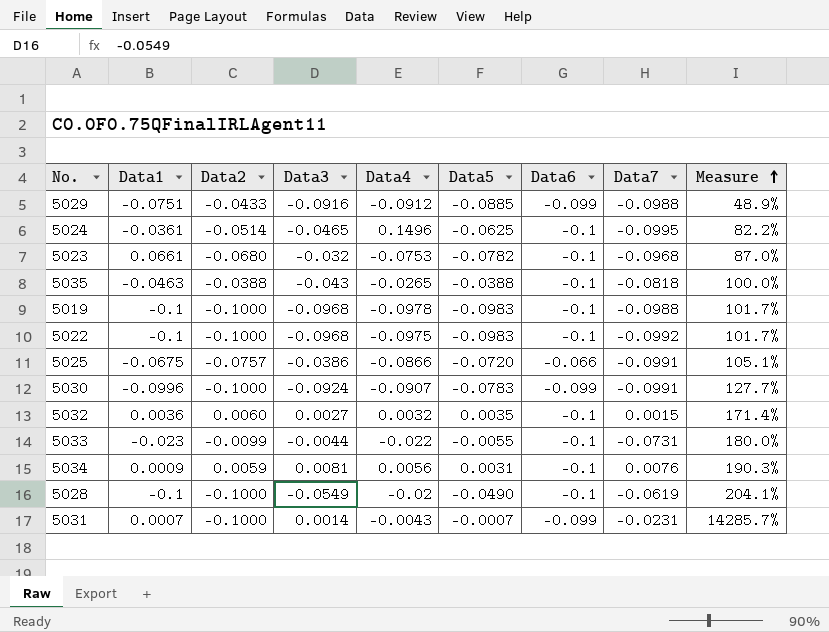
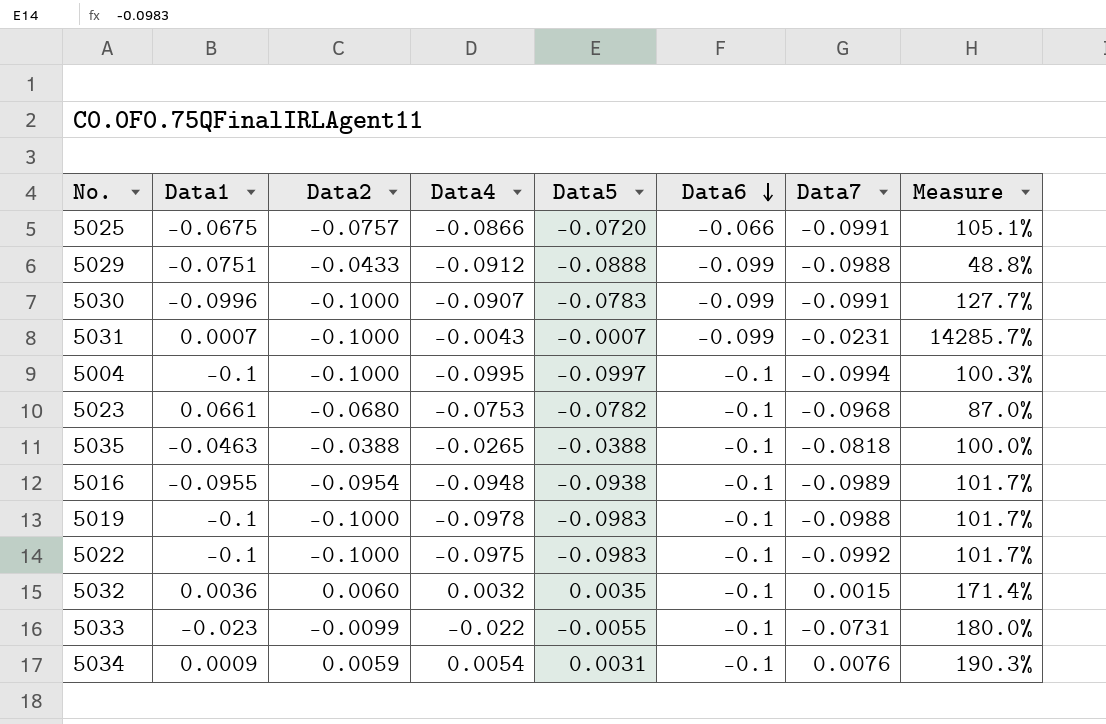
row order: Measure ascending -> Data6 descending
column Data3 | position: 4 -> none
row 5024: -0.0361 | -0.0514 | -0.0465 | 0.1496 | -0.0625 | -0.1 | -0.0995 | 82.2% -> none
row 5028: -0.1 | -0.1000 | -0.0549 | -0.02 | -0.0490 | -0.1 | -0.0619 | 204.1% -> none
5029 | Data5: -0.0885 -> -0.0888
5029 | Measure: 48.9% -> 48.8%
row 5004: none -> -0.1 | -0.1000 | -0.0995 | -0.0997 | -0.1 | -0.0994 | 100.3%
row 5016: none -> -0.0955 | -0.0954 | -0.0948 | -0.0938 | -0.1 | -0.0989 | 101.7%
5034 | Data4: 0.0056 -> 0.0054

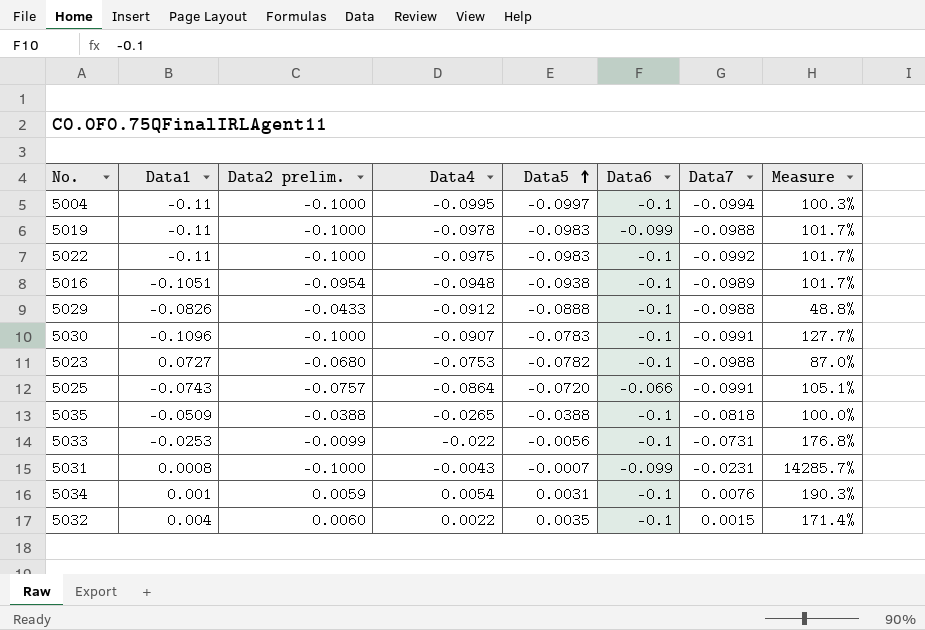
row order: Data6 descending -> Data5 ascending
column name: Data2 -> Data2 prelim.
5004 | Data1: -0.1 -> -0.11
5019 | Data1: -0.1 -> -0.11
5019 | Data6: -0.1 -> -0.099
5022 | Data1: -0.1 -> -0.11
5016 | Data1: -0.0955 -> -0.1051
5029 | Data1: -0.0751 -> -0.0826
5029 | Data6: -0.099 -> -0.1
5030 | Data1: -0.0996 -> -0.1096
5030 | Data6: -0.099 -> -0.1
5023 | Data1: 0.0661 -> 0.0727
5023 | Data7: -0.0968 -> -0.0988
5025 | Data1: -0.0675 -> -0.0743
5025 | Data4: -0.0866 -> -0.0864
5035 | Data1: -0.0463 -> -0.0509
5033 | Data1: -0.023 -> -0.0253
5033 | Data5: -0.0055 -> -0.0056
5033 | Measure: 180.0% -> 176.8%
5031 | Data1: 0.0007 -> 0.0008
5034 | Data1: 0.0009 -> 0.001
5032 | Data1: 0.0036 -> 0.004
5032 | Data4: 0.0032 -> 0.0022

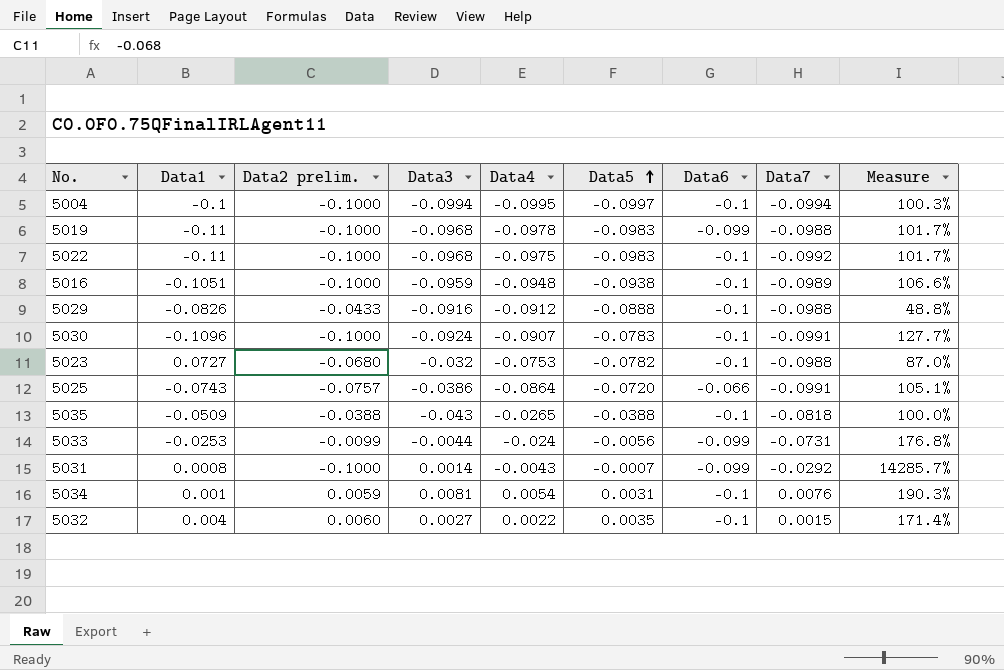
column Data3 | position: none -> 4
5004 | Data1: -0.11 -> -0.1
5016 | Data2 prelim.: -0.0954 -> -0.1000
5016 | Measure: 101.7% -> 106.6%
5033 | Data4: -0.022 -> -0.024
5033 | Data6: -0.1 -> -0.099
5031 | Data7: -0.0231 -> -0.0292

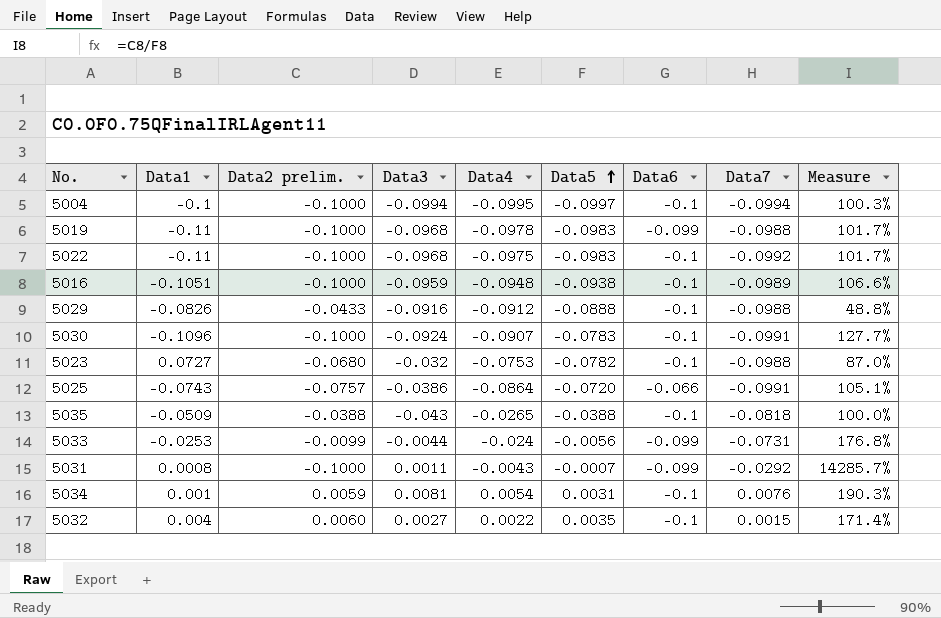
5031 | Data3: 0.0014 -> 0.0011

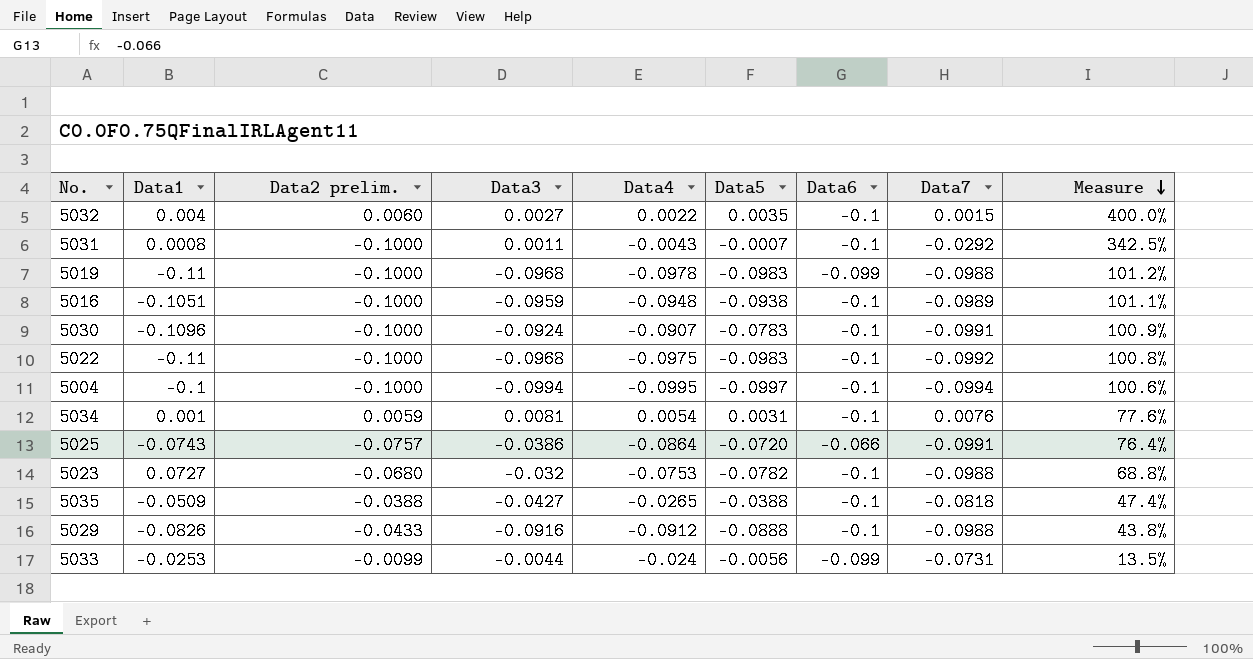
row order: Data5 ascending -> Measure descending
column Measure | formula: [Data2 prelim.] / [Data5] -> [Data2 prelim.] / [Data7]
5031 | Data6: -0.099 -> -0.1
5035 | Data3: -0.043 -> -0.0427

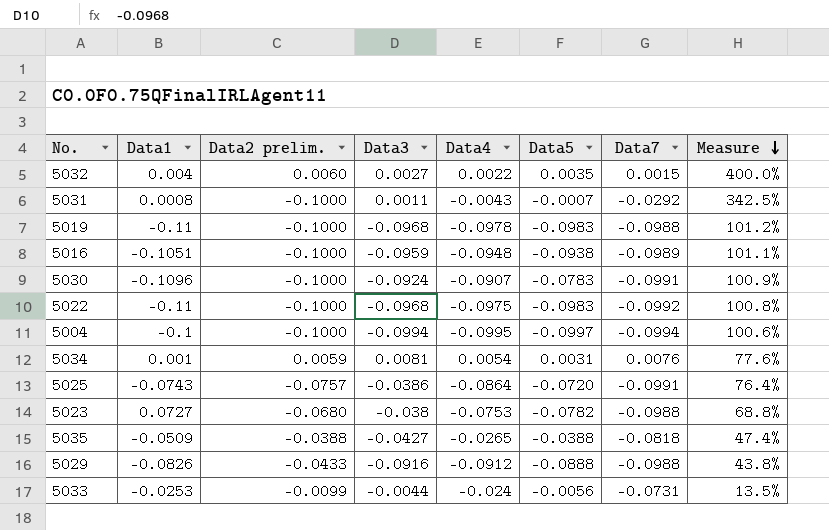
column Data6 | position: 7 -> none
5023 | Data3: -0.032 -> -0.038

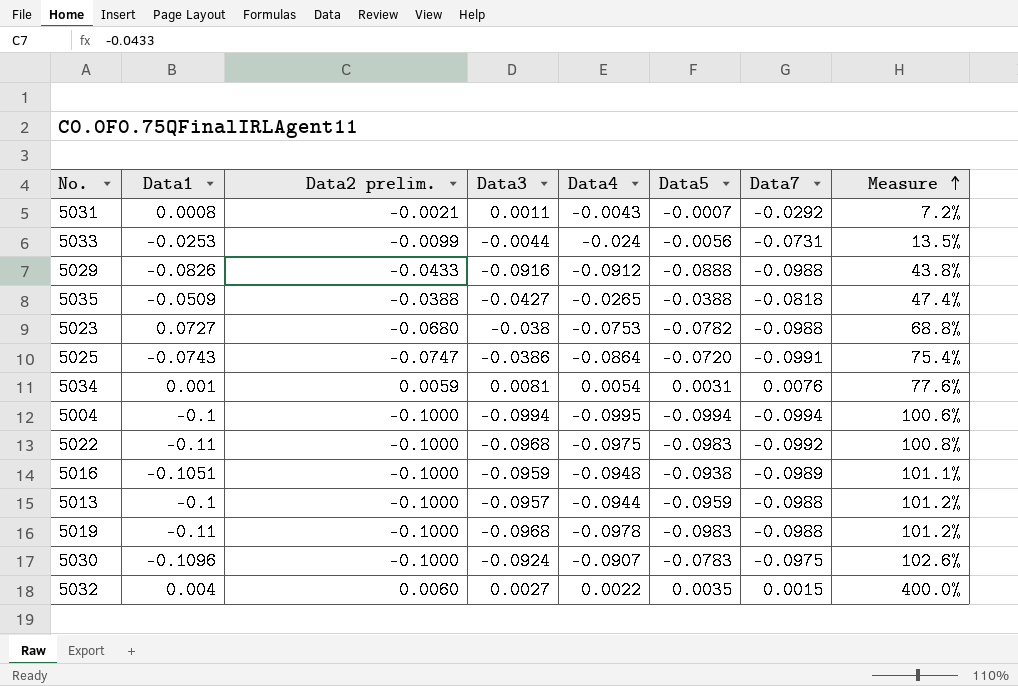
row order: Measure descending -> Measure ascending
5031 | Data2 prelim.: -0.1000 -> -0.0021
5031 | Measure: 342.5% -> 7.2%
5025 | Data2 prelim.: -0.0757 -> -0.0747
5025 | Measure: 76.4% -> 75.4%
5004 | Data5: -0.0997 -> -0.0994
row 5013: none -> -0.1 | -0.1000 | -0.0957 | -0.0944 | -0.0959 | -0.0988 | 101.2%
5030 | Data7: -0.0991 -> -0.0975
5030 | Measure: 100.9% -> 102.6%

